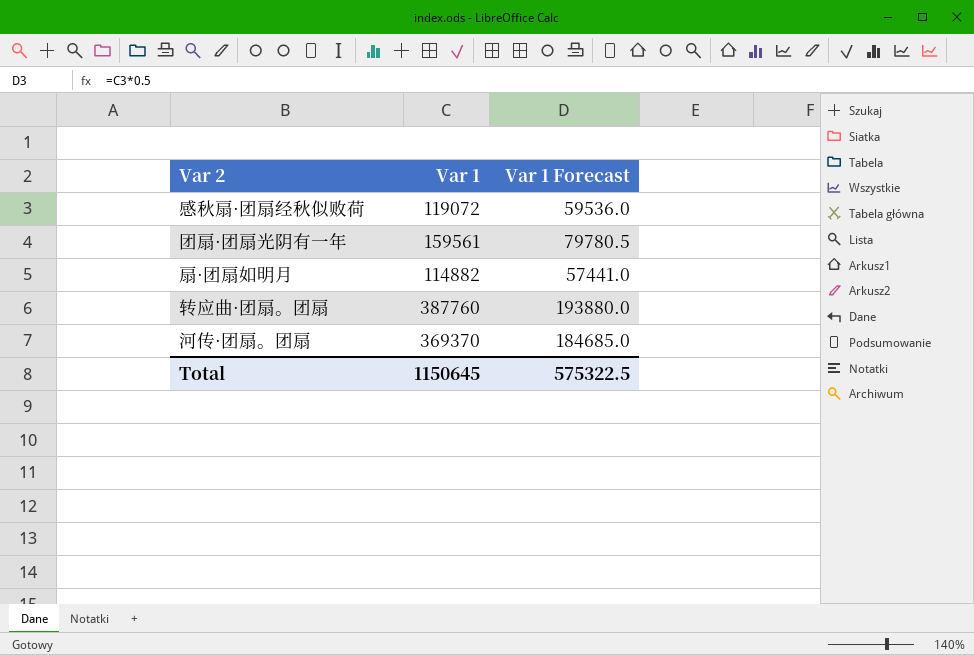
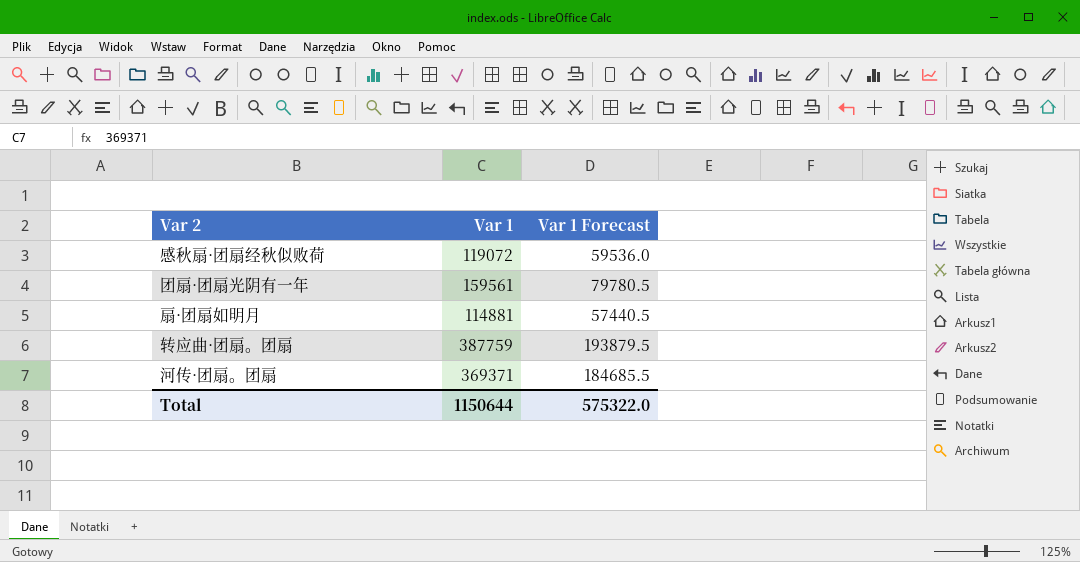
扇·团扇如明月 | Var 1: 114882 -> 114881
扇·团扇如明月 | Var 1 Forecast: 57441.0 -> 57440.5
转应曲·团扇。团扇 | Var 1: 387760 -> 387759
转应曲·团扇。团扇 | Var 1 Forecast: 193880.0 -> 193879.5
河传·团扇。团扇 | Var 1: 369370 -> 369371
河传·团扇。团扇 | Var 1 Forecast: 184685.0 -> 184685.5
Total | Var 1: 1150645 -> 1150644
Total | Var 1 Forecast: 575322.5 -> 575322.0

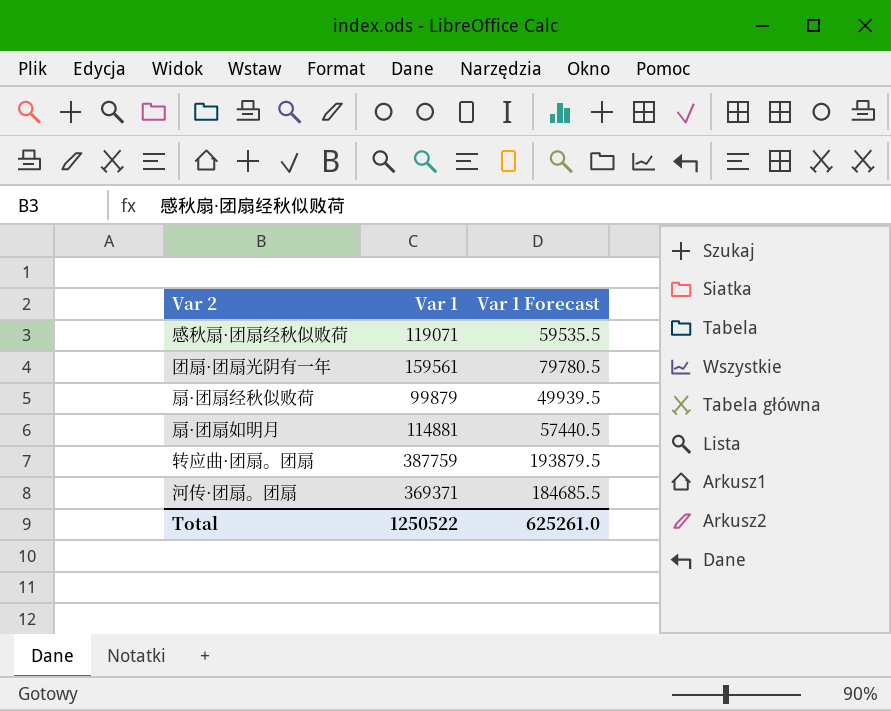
感秋扇·团扇经秋似败荷 | Var 1: 119072 -> 119071
感秋扇·团扇经秋似败荷 | Var 1 Forecast: 59536.0 -> 59535.5
row 扇·团扇经秋似败荷: none -> 99879 | 49939.5
Total | Var 1: 1150644 -> 1250522
Total | Var 1 Forecast: 575322.0 -> 625261.0

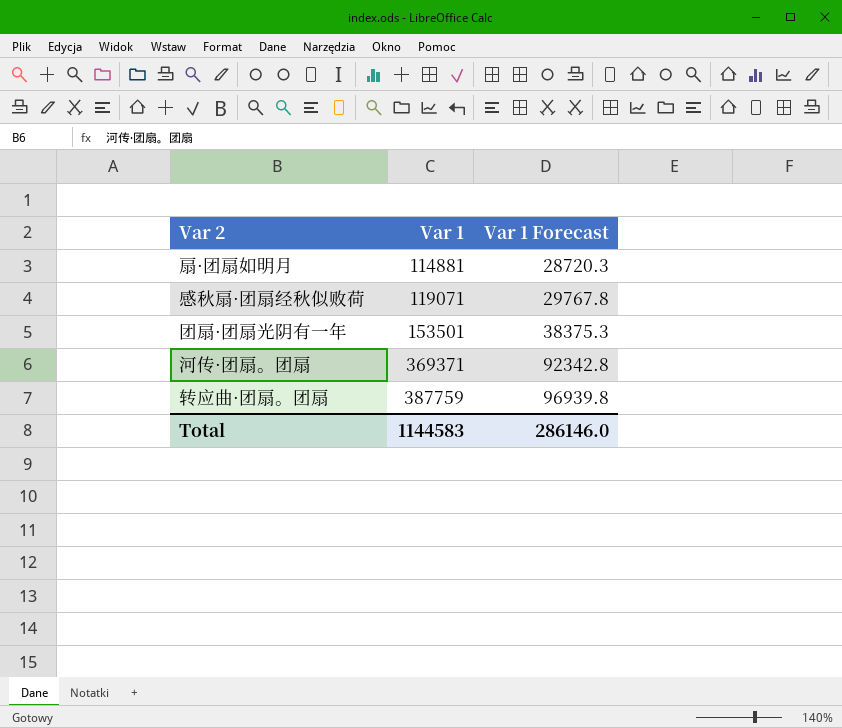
row order: none -> Var 1 ascending
column Var 1 Forecast | formula: [Var 1] * 0.5 -> [Var 1] * 0.25
row 扇·团扇经秋似败荷: 99879 | 49939.5 -> none
团扇·团扇光阴有一年 | Var 1: 159561 -> 153501
Total | Var 1: 1250522 -> 1144583
Total | Var 1 Forecast: 625261.0 -> 286146.0

